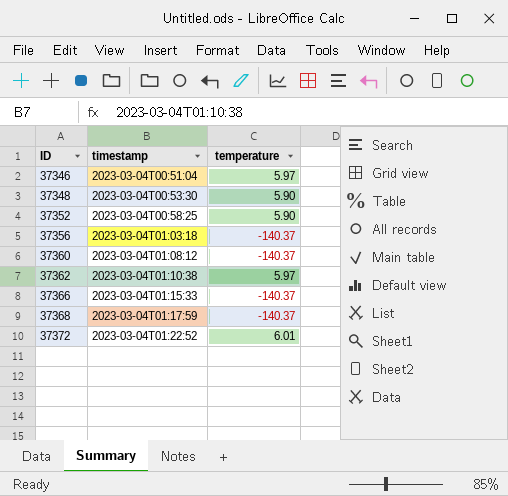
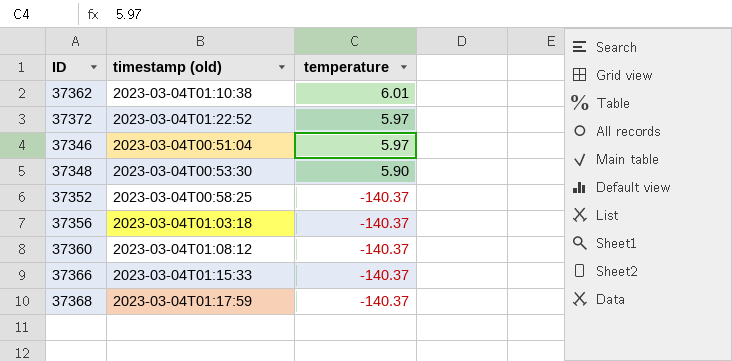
row order: ID ascending -> temperature descending
column name: timestamp -> timestamp (old)
37362 | temperature: 5.97 -> 6.01
37372 | temperature: 6.01 -> 5.97
37352 | temperature: 5.90 -> -140.37

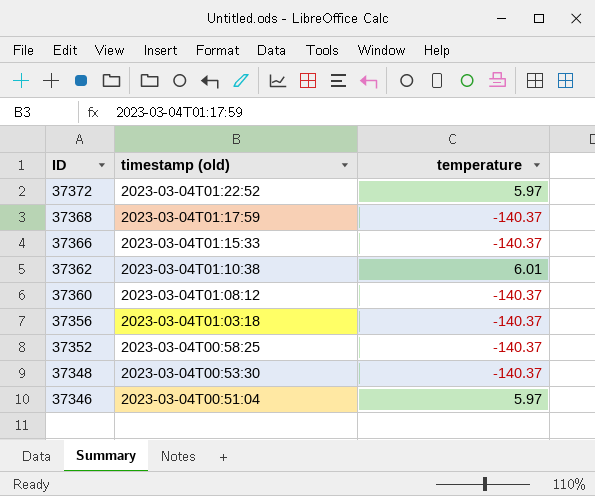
row order: temperature descending -> ID descending
37348 | temperature: 5.90 -> -140.37

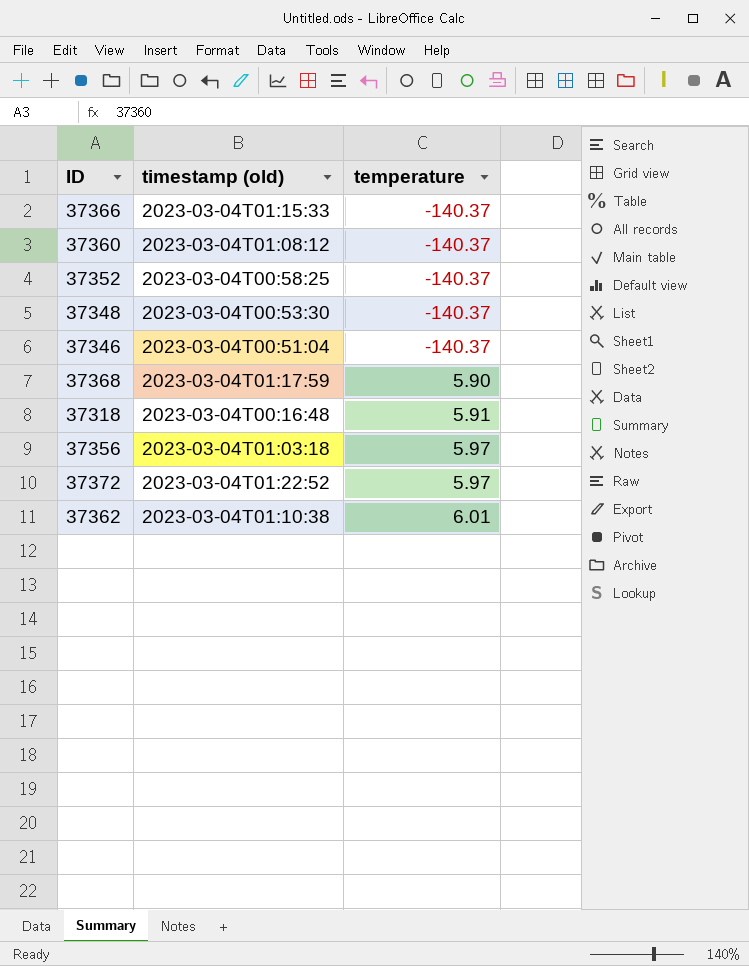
row order: ID descending -> temperature ascending
37346 | temperature: 5.97 -> -140.37
37368 | temperature: -140.37 -> 5.90
row 37318: none -> 2023-03-04T00:16:48 | 5.91
37356 | temperature: -140.37 -> 5.97

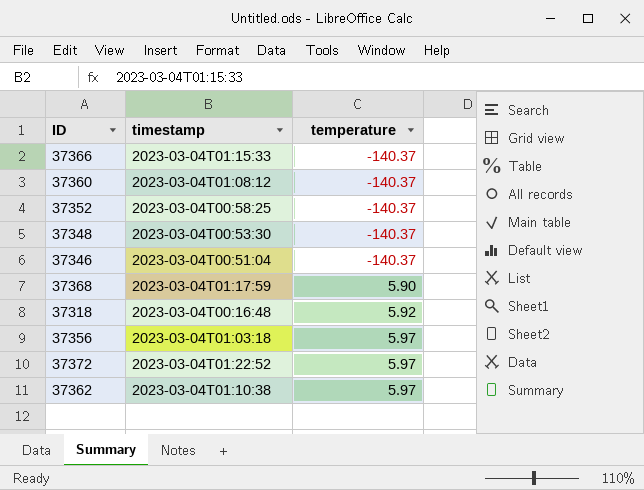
column name: timestamp (old) -> timestamp
37318 | temperature: 5.91 -> 5.92
37362 | temperature: 6.01 -> 5.97

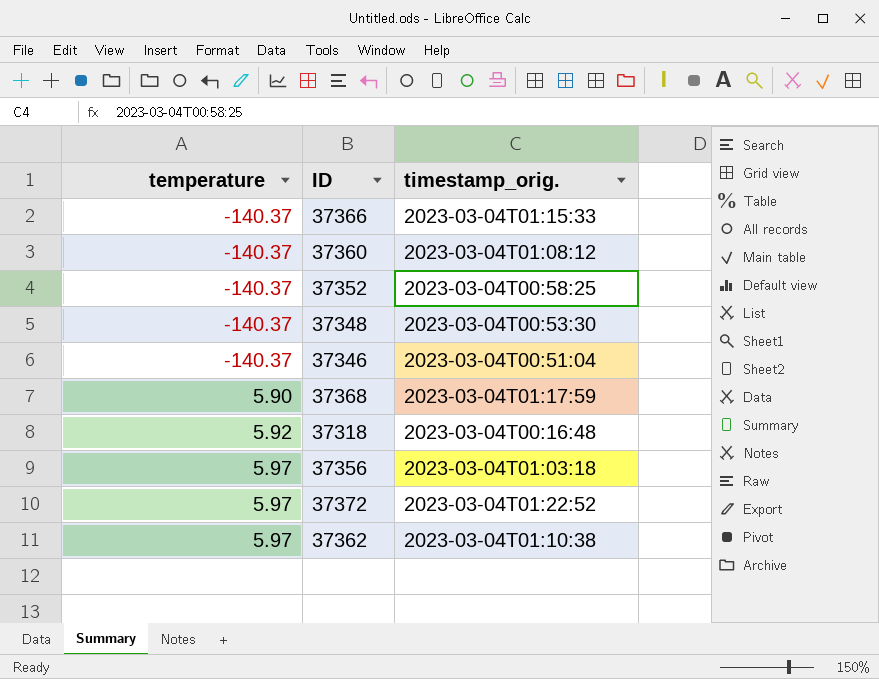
column temperature | position: 3 -> 1
column name: timestamp -> timestamp_orig.

